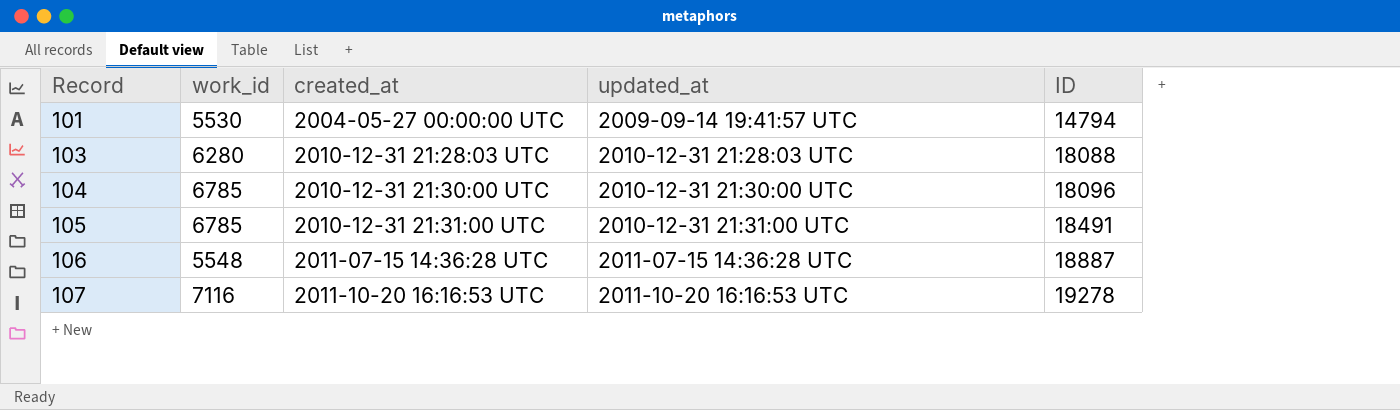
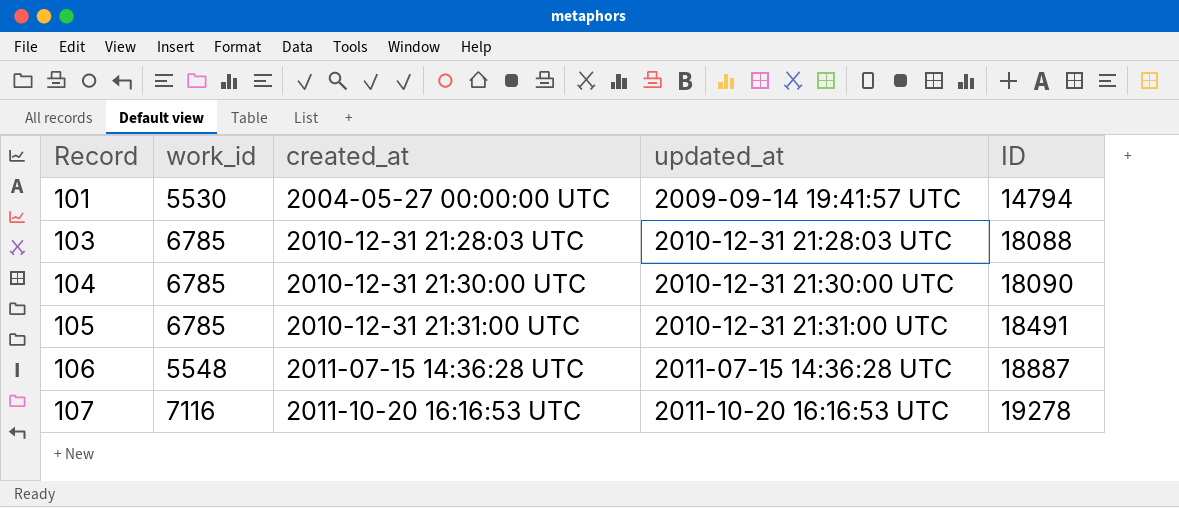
103 | work_id: 6280 -> 6785
104 | ID: 18096 -> 18090

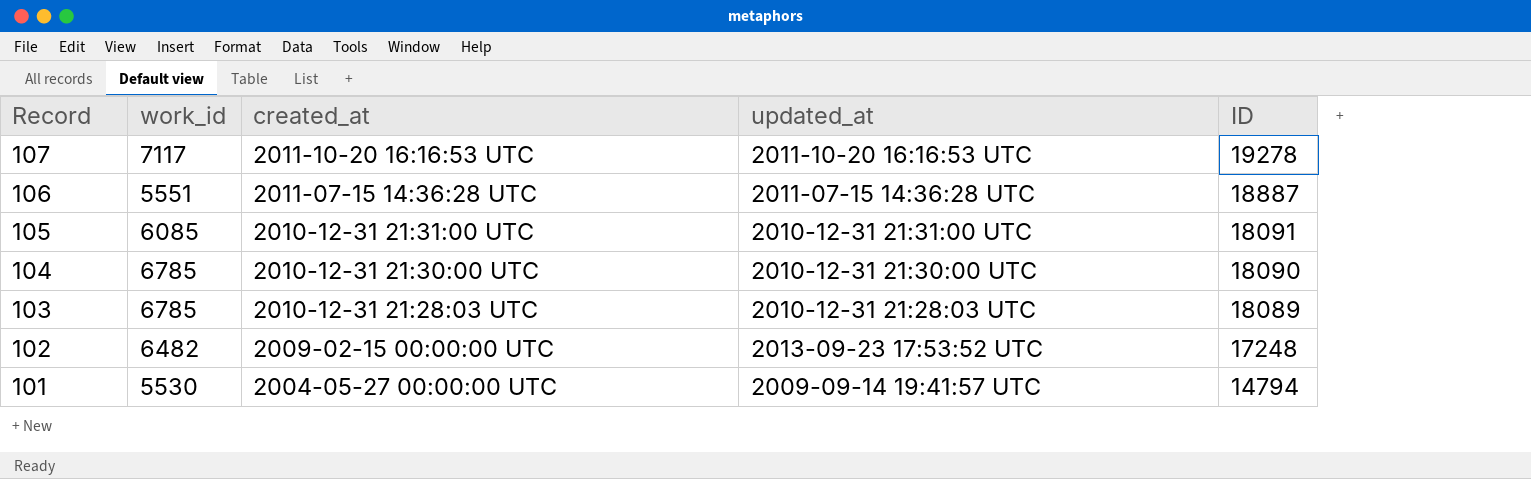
row order: Record ascending -> Record descending
107 | work_id: 7116 -> 7117
106 | work_id: 5548 -> 5551
105 | work_id: 6785 -> 6085
105 | ID: 18491 -> 18091
103 | ID: 18088 -> 18089
row 102: none -> 6482 | 2009-02-15 00:00:00 UTC | 2013-09-23 17:53:52 UTC | 17248

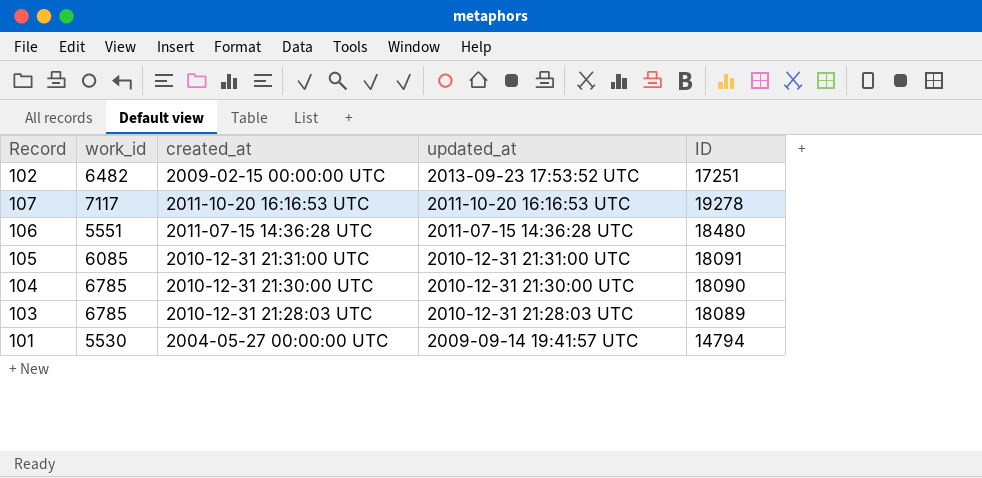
row order: Record descending -> updated_at descending
102 | ID: 17248 -> 17251
106 | ID: 18887 -> 18480

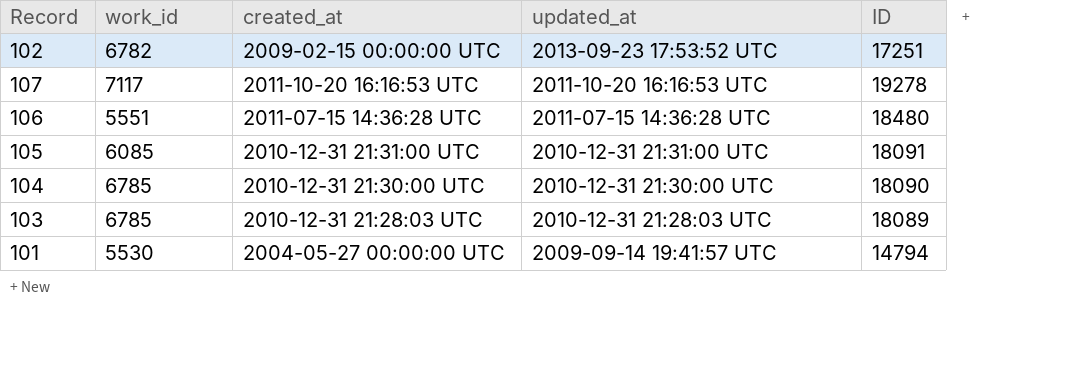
102 | work_id: 6482 -> 6782

